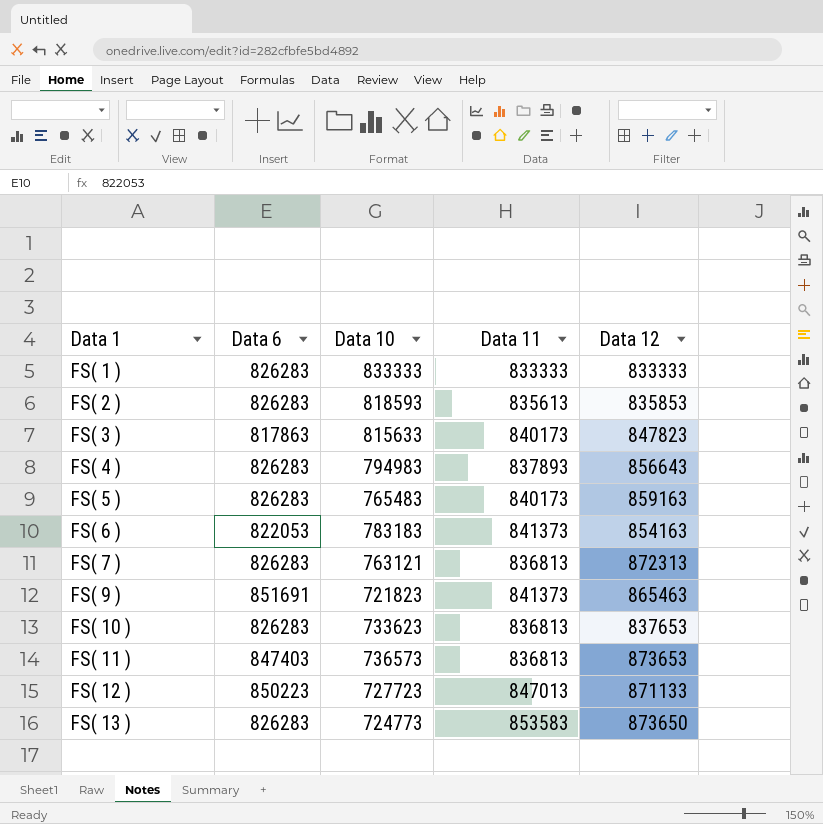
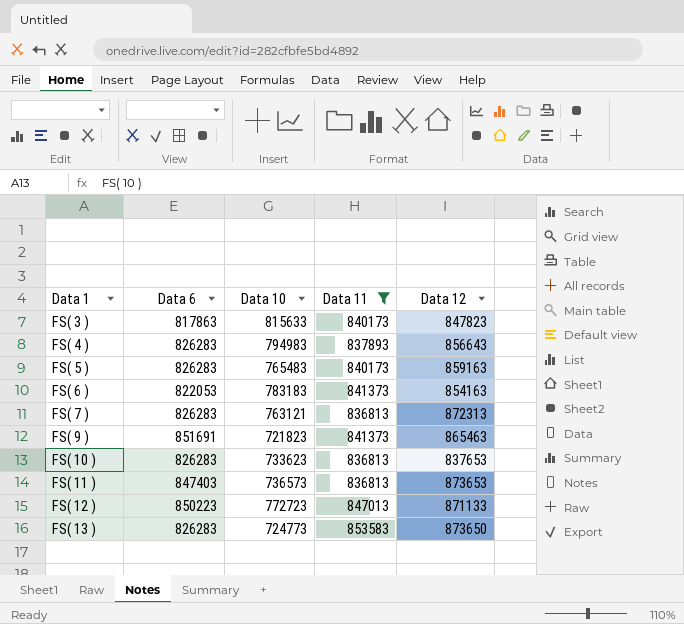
filter: none -> Data 11 >= 836813
FS( 12 ) | Data 10: 727723 -> 772723

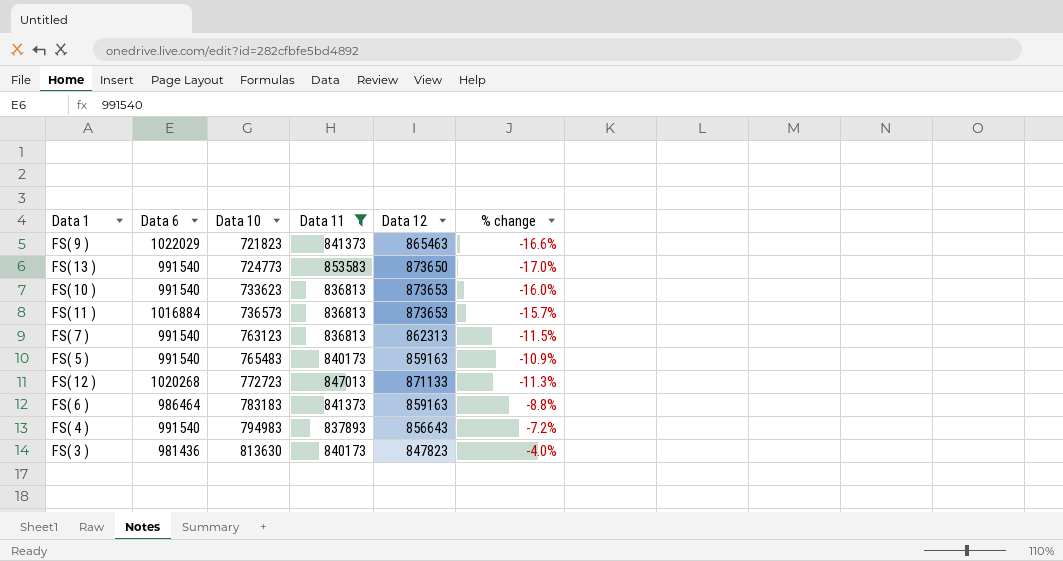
row order: Data 1 ascending -> Data 10 ascending
column % change | formula: none -> ([Data 10] - [Data 12]) / [Data 12]
FS( 9 ) | Data 6: 851691 -> 1022029
FS( 13 ) | Data 6: 826283 -> 991540
FS( 10 ) | Data 6: 826283 -> 991540
FS( 10 ) | Data 12: 837653 -> 873653
FS( 11 ) | Data 6: 847403 -> 1016884
FS( 7 ) | Data 6: 826283 -> 991540
FS( 7 ) | Data 10: 763121 -> 763123
FS( 7 ) | Data 12: 872313 -> 862313
FS( 5 ) | Data 6: 826283 -> 991540
FS( 12 ) | Data 6: 850223 -> 1020268
FS( 6 ) | Data 6: 822053 -> 986464
FS( 6 ) | Data 12: 854163 -> 859163
FS( 4 ) | Data 6: 826283 -> 991540
FS( 3 ) | Data 6: 817863 -> 981436
FS( 3 ) | Data 10: 815633 -> 813630

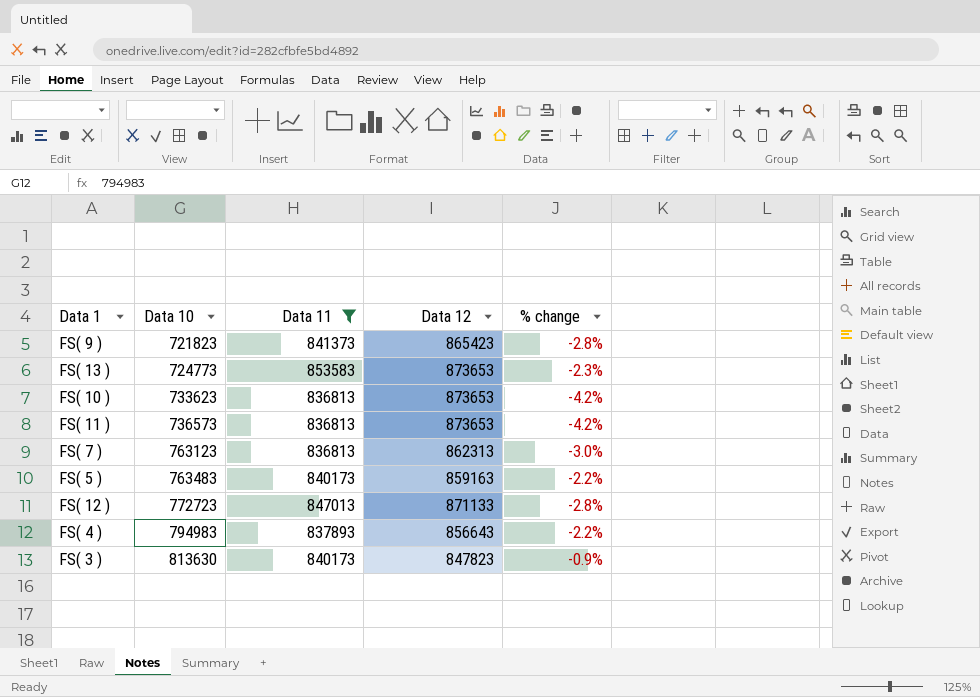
column Data 6 | position: 2 -> none
column % change | formula: ([Data 10] - [Data 12]) / [Data 12] -> ([Data 11] - [Data 12]) / [Data 12]
row FS( 6 ): 986464 | 783183 | 841373 | 859163 | -8.8% -> none
FS( 9 ) | Data 12: 865463 -> 865423
FS( 13 ) | Data 12: 873650 -> 873653
FS( 5 ) | Data 10: 765483 -> 763483

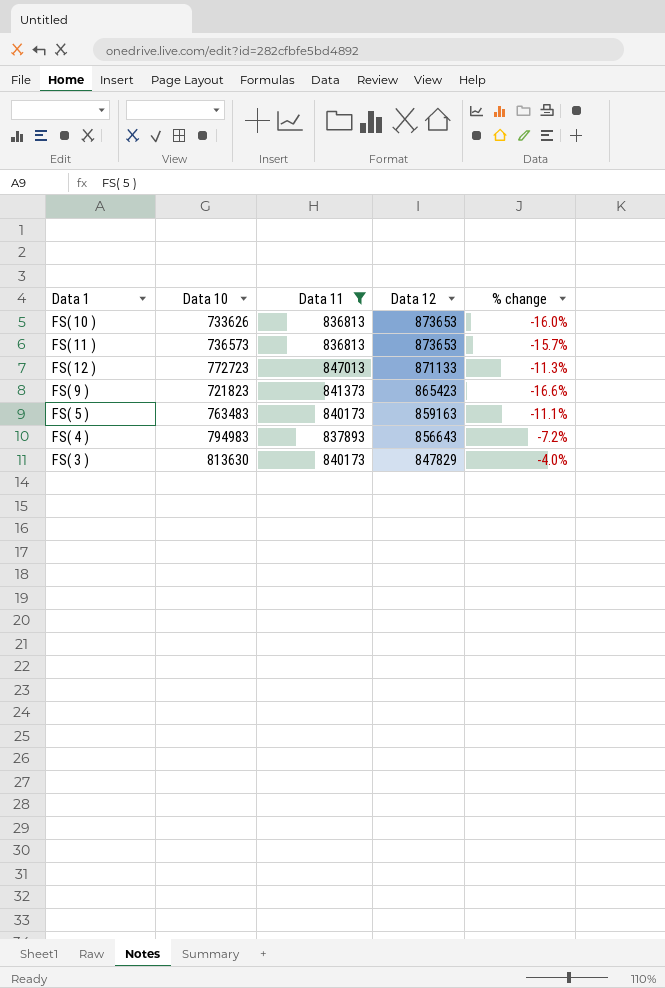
row order: Data 10 ascending -> Data 12 descending
column % change | formula: ([Data 11] - [Data 12]) / [Data 12] -> ([Data 10] - [Data 12]) / [Data 12]
row FS( 13 ): 724773 | 853583 | 873653 | -2.3% -> none
row FS( 7 ): 763123 | 836813 | 862313 | -3.0% -> none
FS( 10 ) | Data 10: 733623 -> 733626
FS( 3 ) | Data 12: 847823 -> 847829

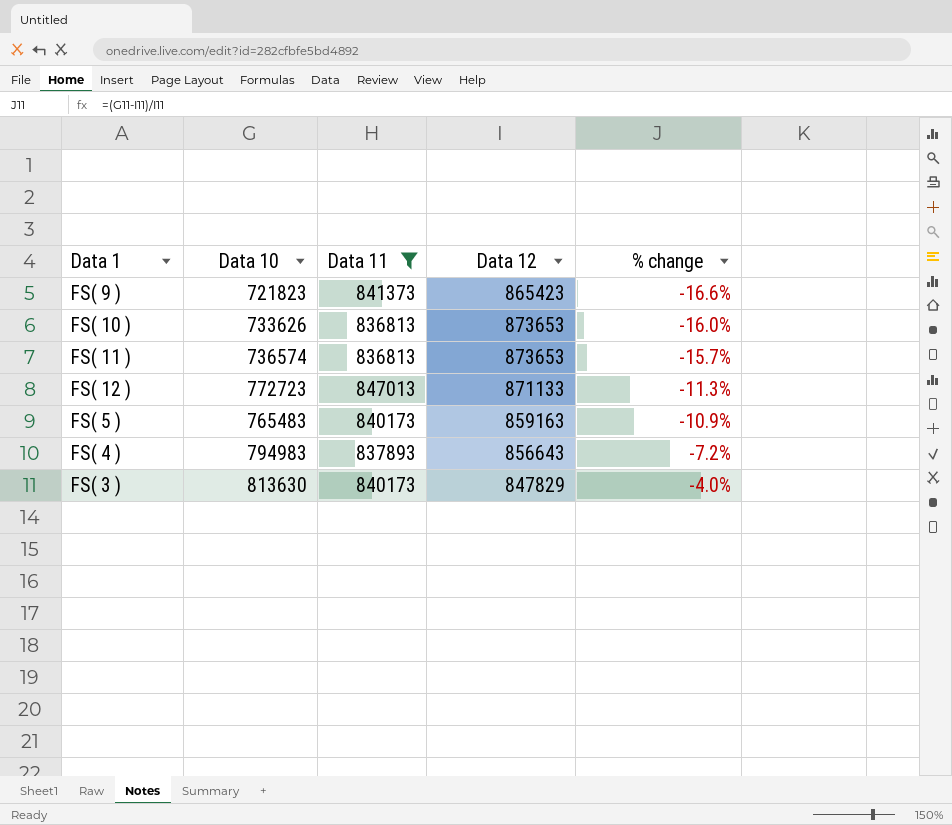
row order: Data 12 descending -> % change ascending
FS( 11 ) | Data 10: 736573 -> 736574
FS( 5 ) | Data 10: 763483 -> 765483
FS( 5 ) | % change: -11.1% -> -10.9%

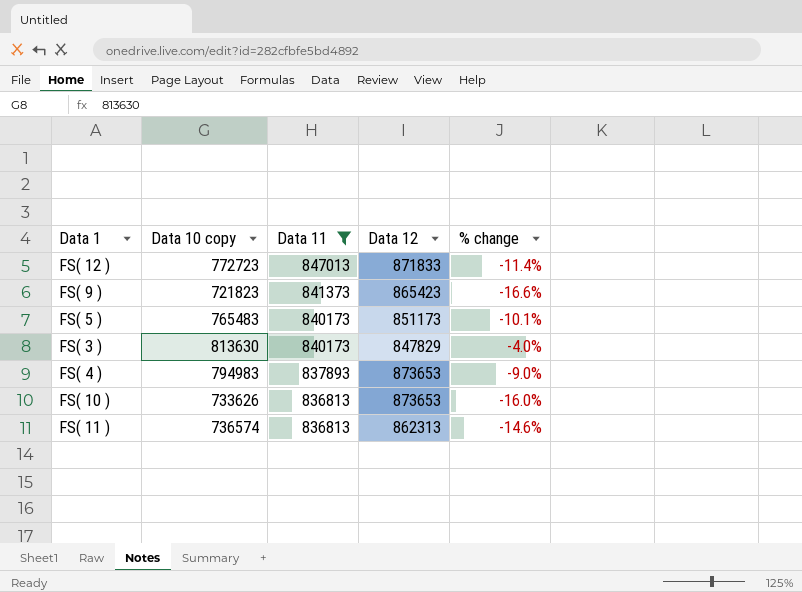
row order: % change ascending -> Data 11 descending
column name: Data 10 -> Data 10 copy
FS( 12 ) | Data 12: 871133 -> 871833
FS( 12 ) | % change: -11.3% -> -11.4%
FS( 5 ) | Data 12: 859163 -> 851173
FS( 5 ) | % change: -10.9% -> -10.1%
FS( 4 ) | Data 12: 856643 -> 873653
FS( 4 ) | % change: -7.2% -> -9.0%
FS( 11 ) | Data 12: 873653 -> 862313
FS( 11 ) | % change: -15.7% -> -14.6%

